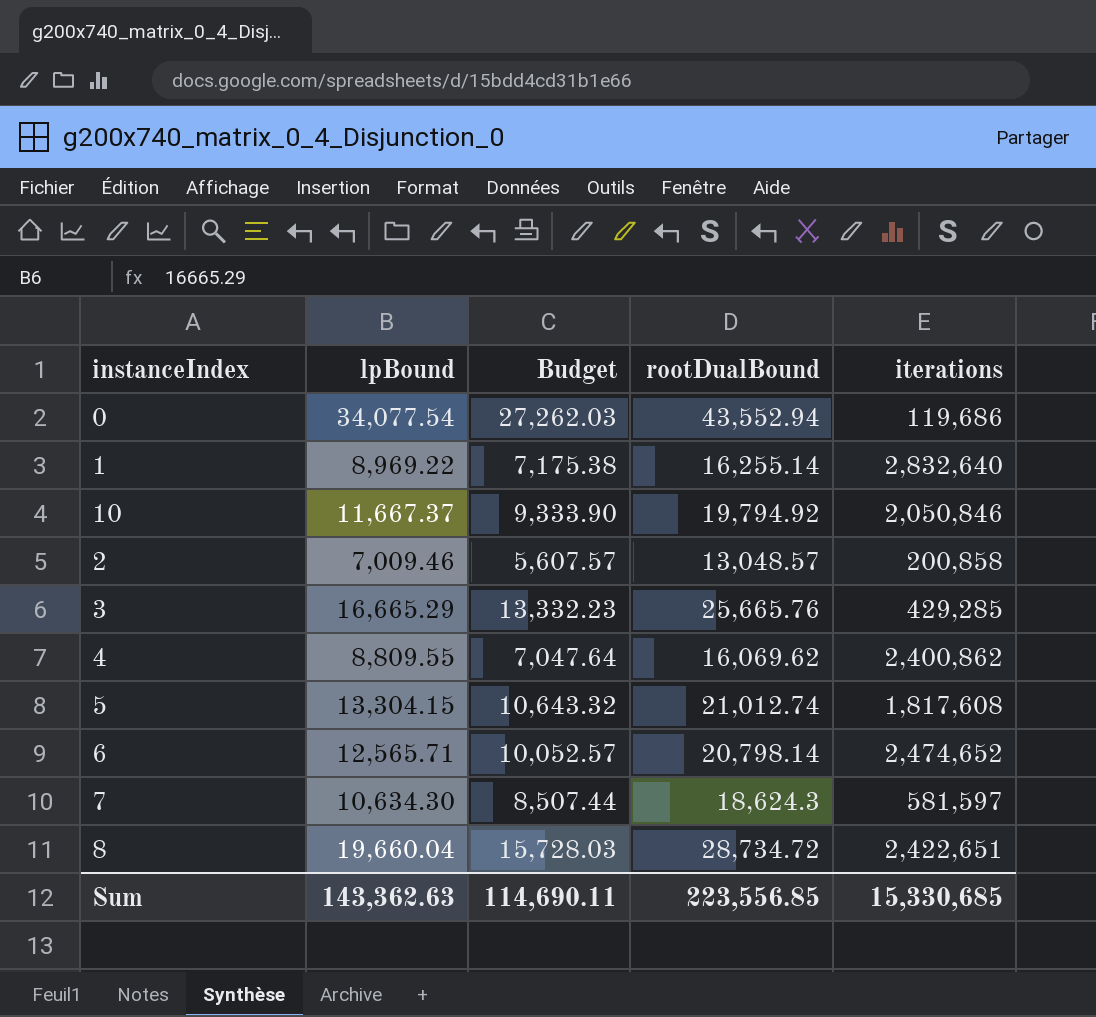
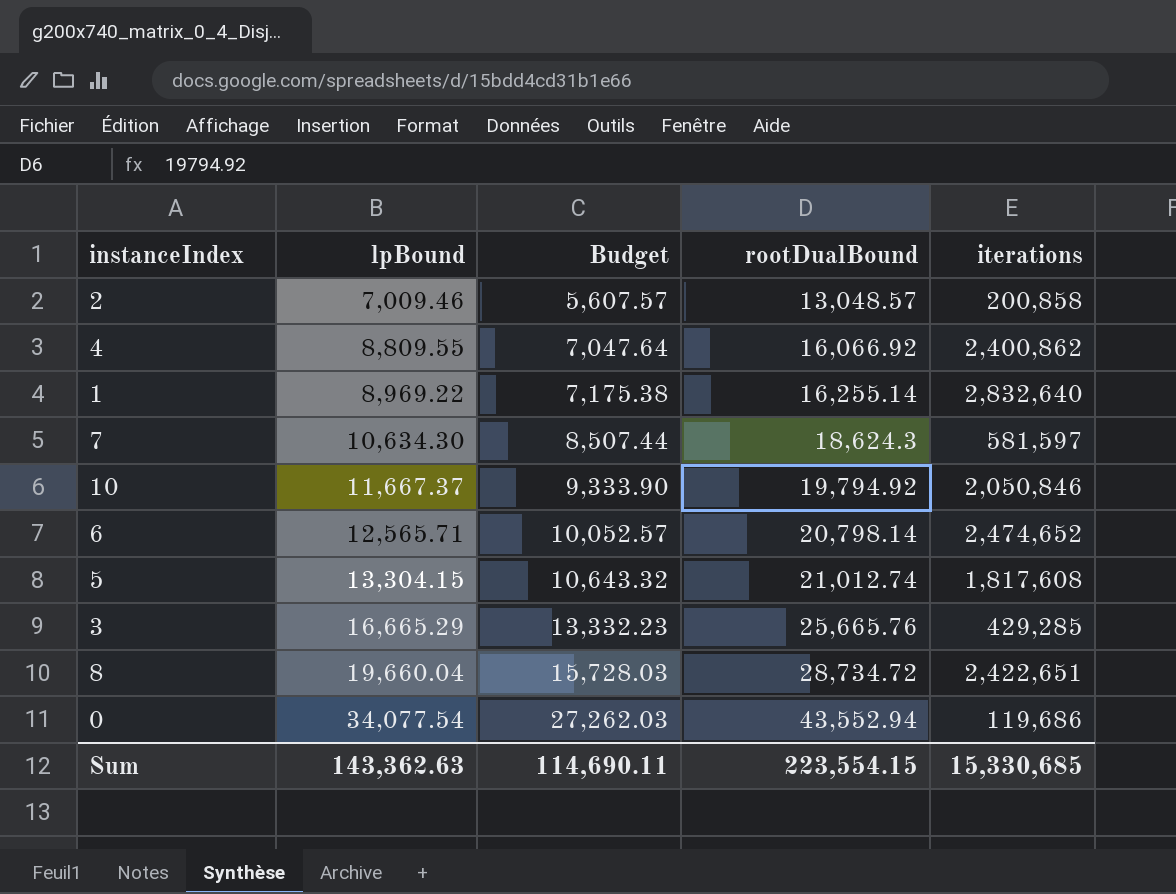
row order: none -> lpBound ascending
4 | rootDualBound: 16,069.62 -> 16,066.92
Sum | rootDualBound: 223,556.85 -> 223,554.15

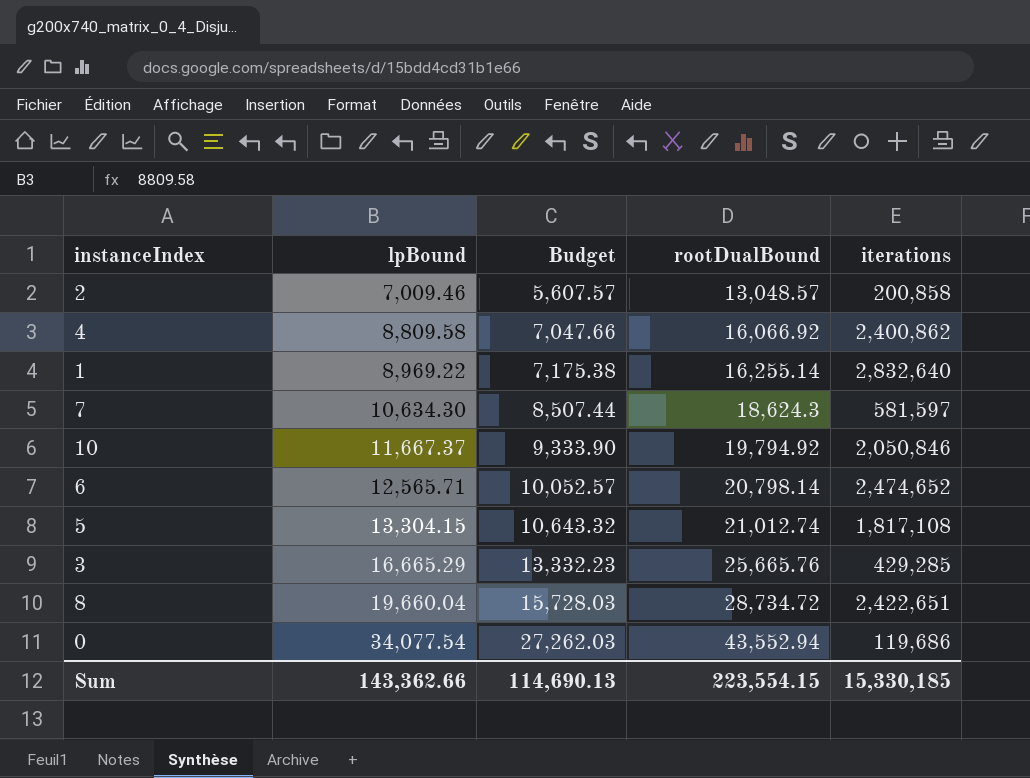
4 | lpBound: 8,809.55 -> 8,809.58
4 | Budget: 7,047.64 -> 7,047.66
5 | iterations: 1,817,608 -> 1,817,108
Sum | lpBound: 143,362.63 -> 143,362.66
Sum | Budget: 114,690.11 -> 114,690.13
Sum | iterations: 15,330,685 -> 15,330,185

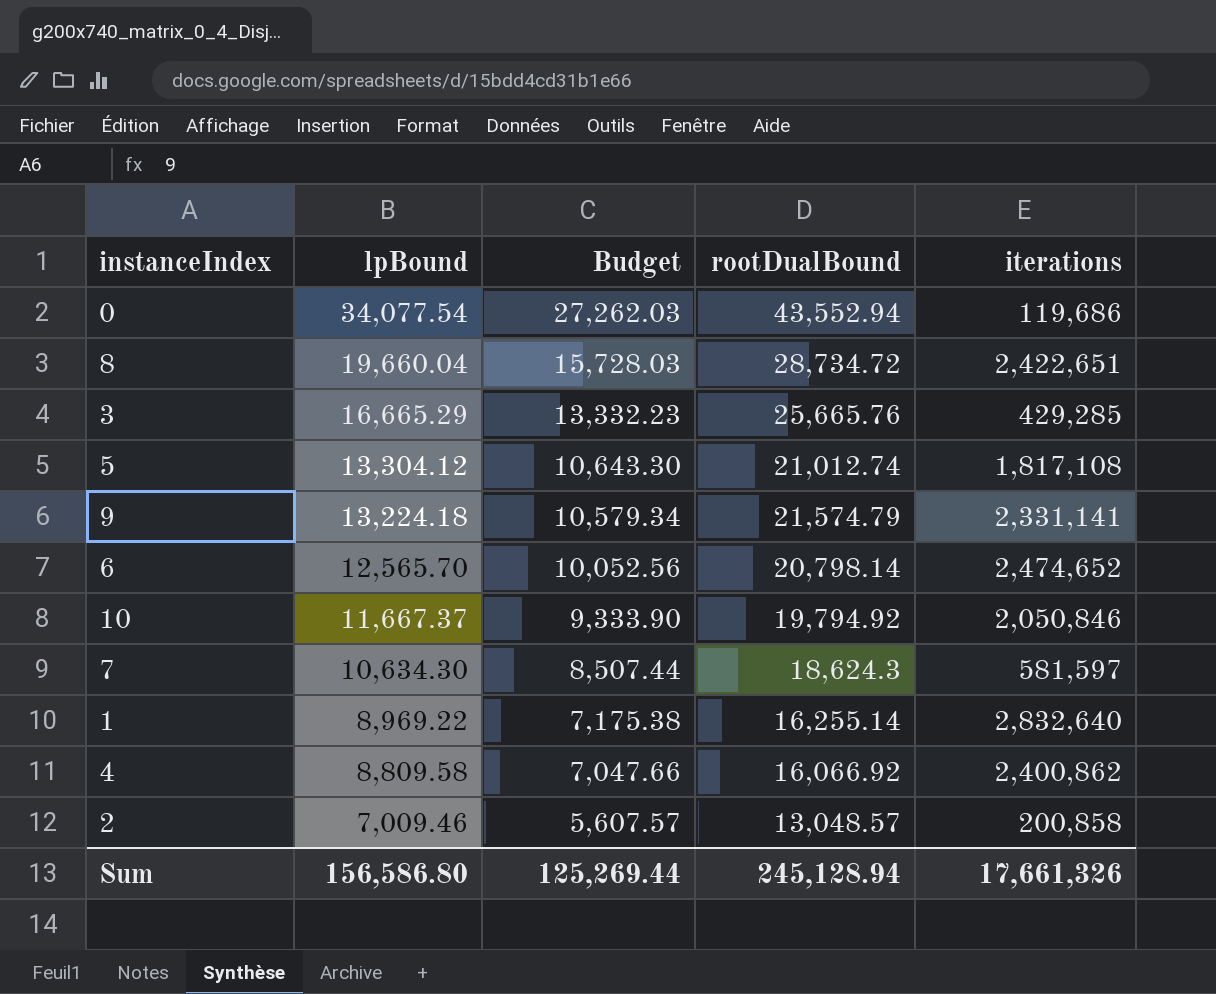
row order: lpBound ascending -> lpBound descending
5 | lpBound: 13,304.15 -> 13,304.12
5 | Budget: 10,643.32 -> 10,643.30
row 9: none -> 13,224.18 | 10,579.34 | 21,574.79 | 2,331,141
6 | lpBound: 12,565.71 -> 12,565.70
6 | Budget: 10,052.57 -> 10,052.56
Sum | lpBound: 143,362.66 -> 156,586.80
Sum | Budget: 114,690.13 -> 125,269.44
Sum | rootDualBound: 223,554.15 -> 245,128.94
Sum | iterations: 15,330,185 -> 17,661,326

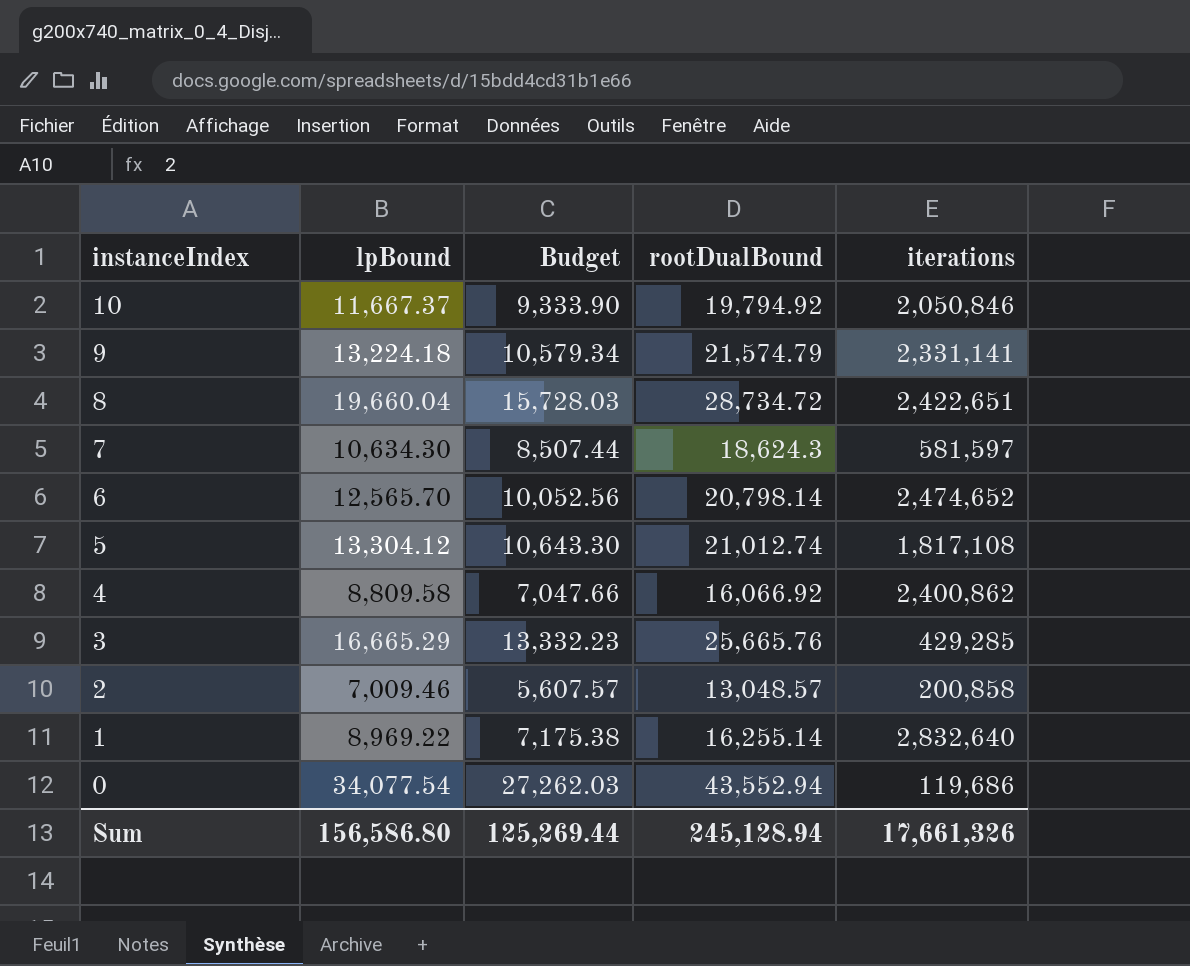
row order: lpBound descending -> instanceIndex descending

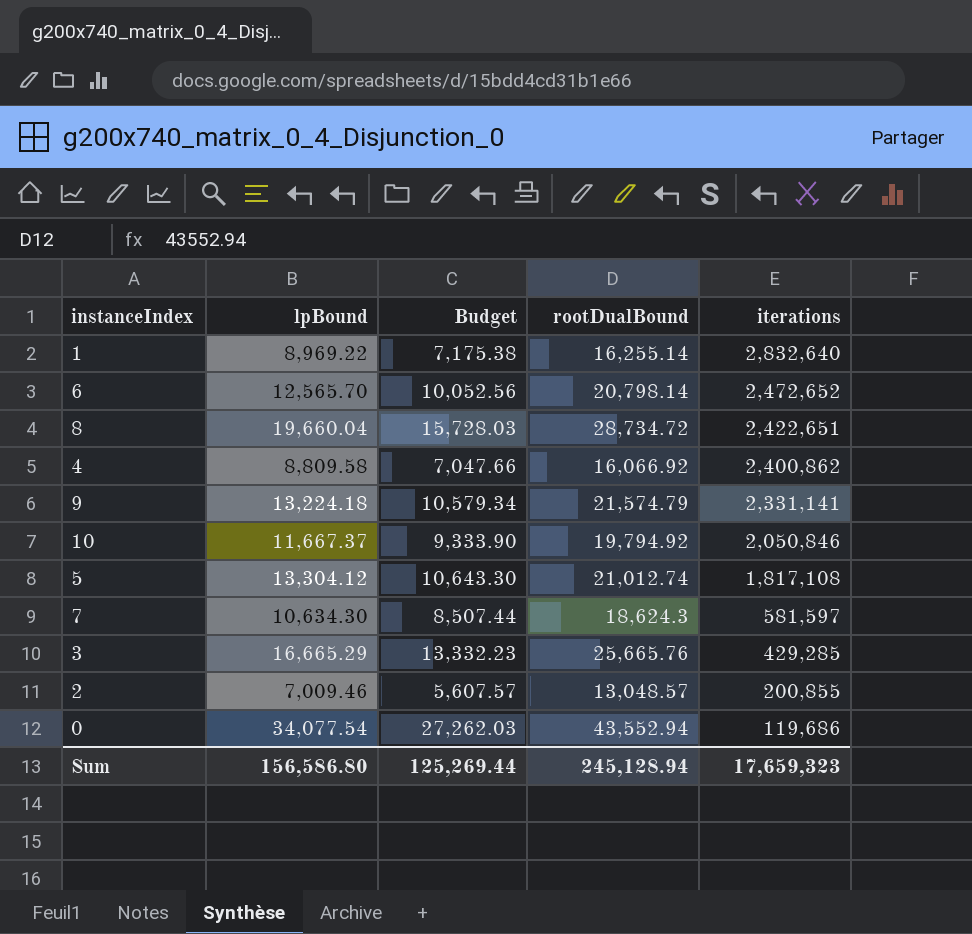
row order: instanceIndex descending -> iterations descending
6 | iterations: 2,474,652 -> 2,472,652
2 | iterations: 200,858 -> 200,855
Sum | iterations: 17,661,326 -> 17,659,323

